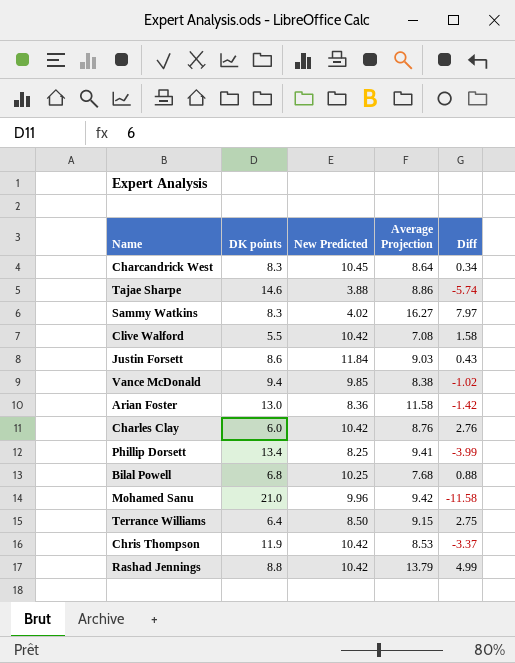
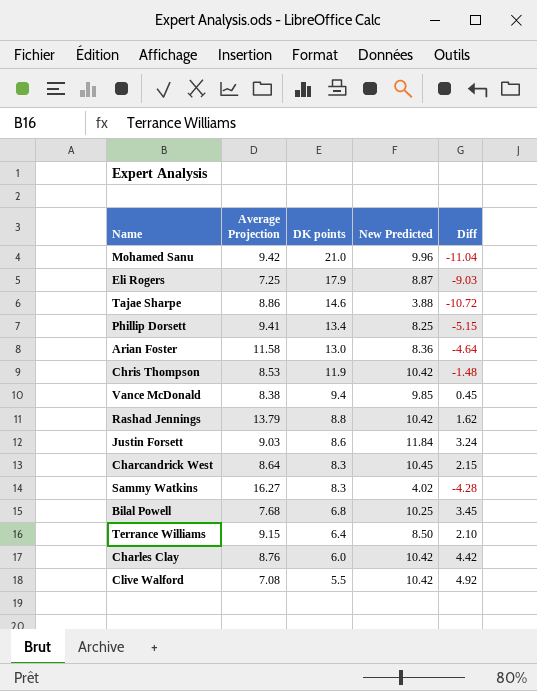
row order: none -> DK points descending
column Average Projection | position: 4 -> 2
column Diff | formula: [Average Projection] - [DK points] -> [New Predicted] - [DK points]
row Eli Rogers: none -> 7.25 | 17.9 | 8.87 | -9.03

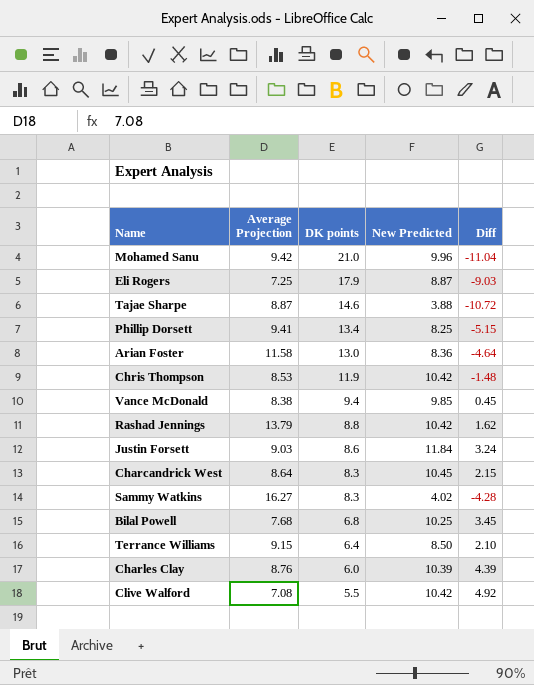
Tajae Sharpe | Average Projection: 8.86 -> 8.87
Charles Clay | New Predicted: 10.42 -> 10.39
Charles Clay | Diff: 4.42 -> 4.39

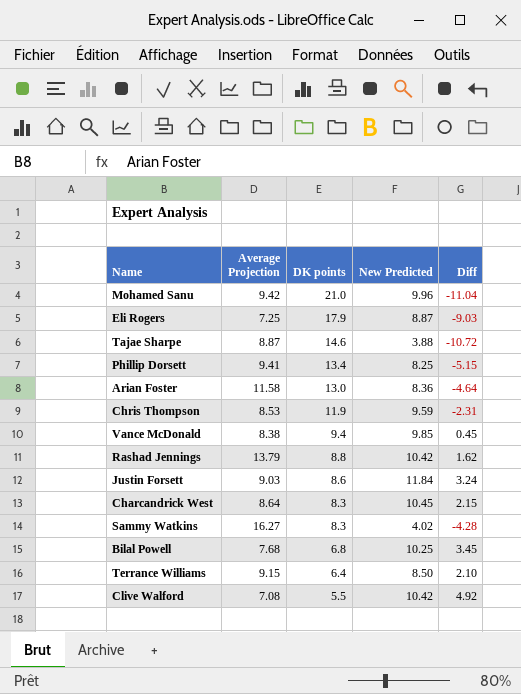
row Charles Clay: 8.76 | 6.0 | 10.39 | 4.39 -> none
Chris Thompson | New Predicted: 10.42 -> 9.59
Chris Thompson | Diff: -1.48 -> -2.31

